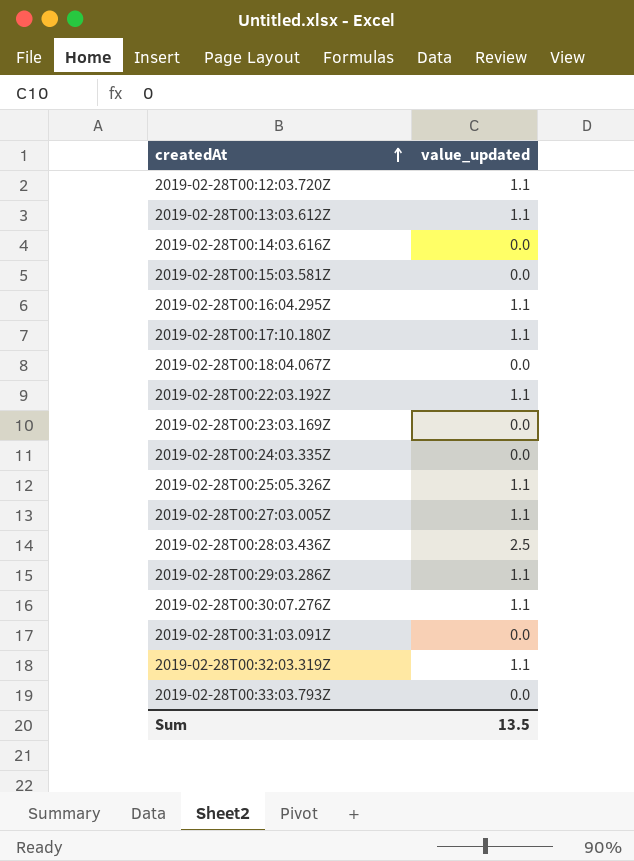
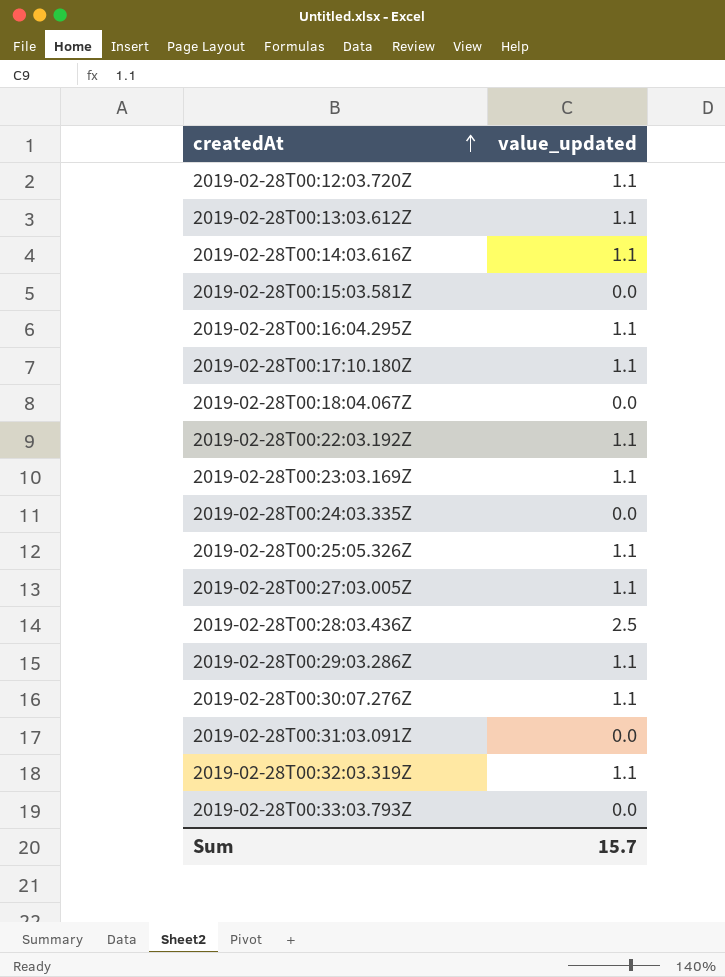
2019-02-28T00:14:03.616Z | value_updated: 0.0 -> 1.1
2019-02-28T00:23:03.169Z | value_updated: 0.0 -> 1.1
Sum | value_updated: 13.5 -> 15.7

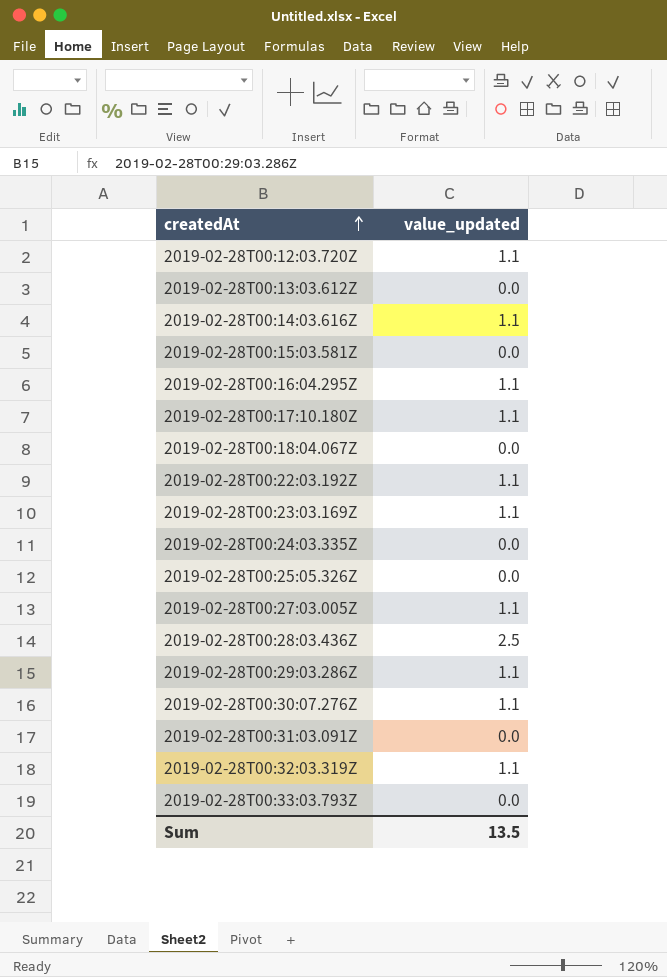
2019-02-28T00:13:03.612Z | value_updated: 1.1 -> 0.0
2019-02-28T00:25:05.326Z | value_updated: 1.1 -> 0.0
Sum | value_updated: 15.7 -> 13.5

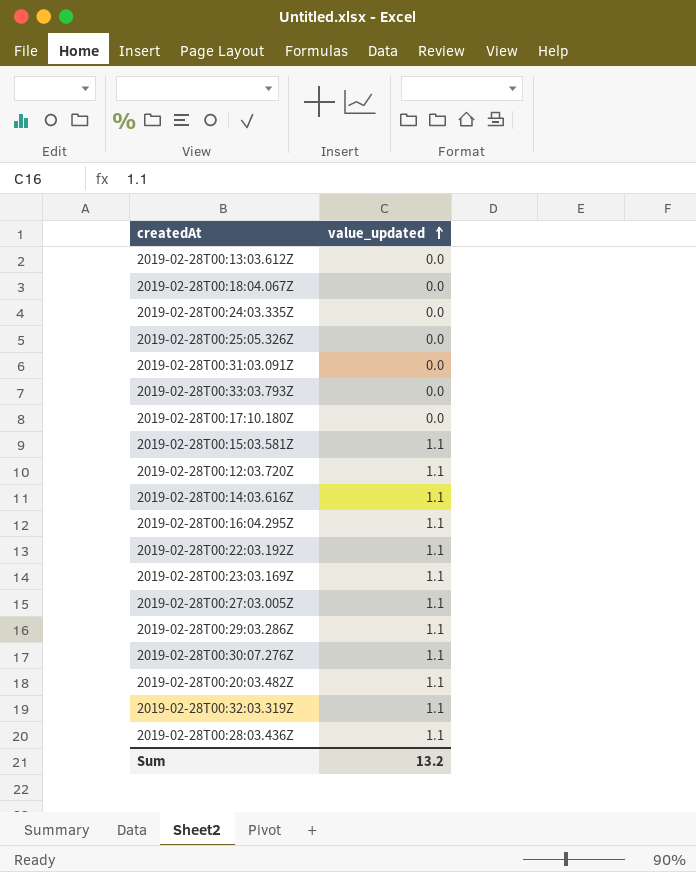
row order: createdAt ascending -> value_updated ascending
2019-02-28T00:17:10.180Z | value_updated: 1.1 -> 0.0
2019-02-28T00:15:03.581Z | value_updated: 0.0 -> 1.1
row 2019-02-28T00:20:03.482Z: none -> 1.1
2019-02-28T00:28:03.436Z | value_updated: 2.5 -> 1.1
Sum | value_updated: 13.5 -> 13.2

